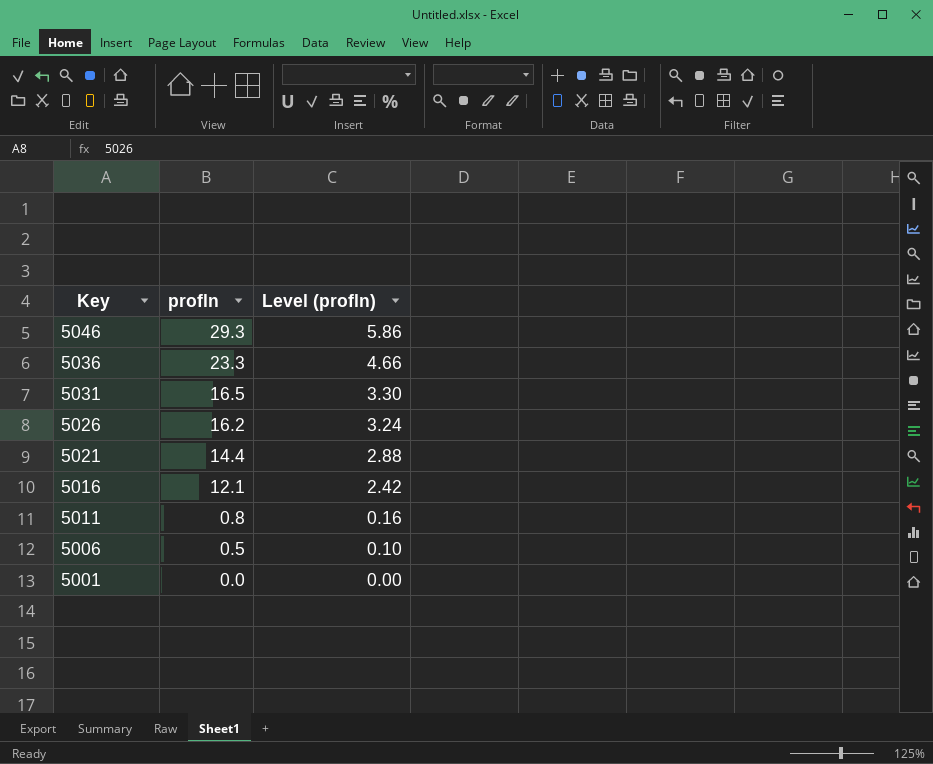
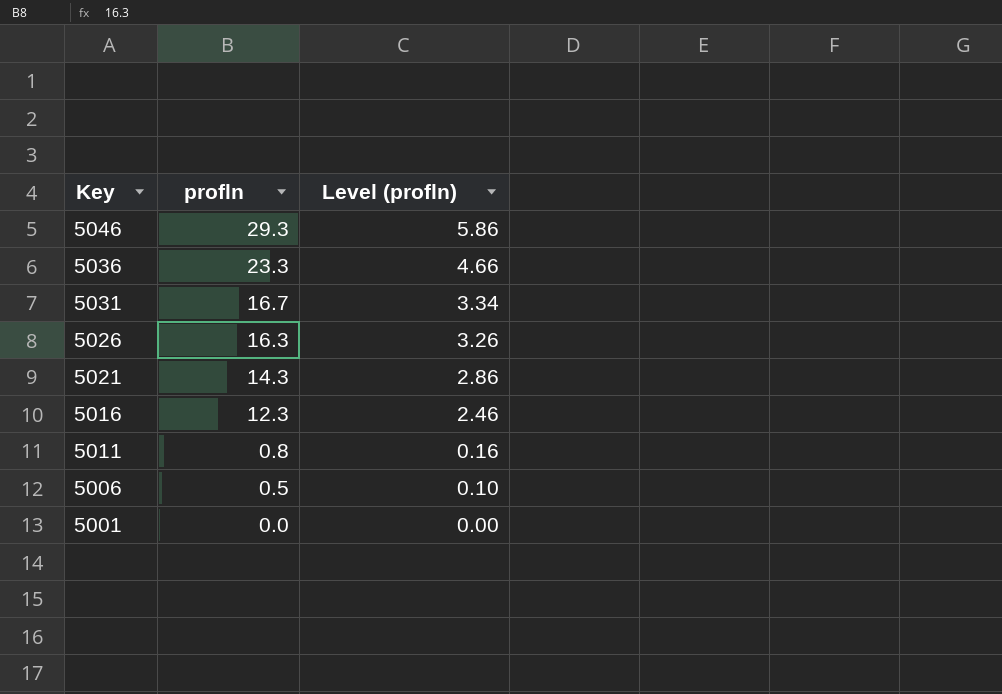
5031 | profln: 16.5 -> 16.7
5031 | Level (profln): 3.30 -> 3.34
5026 | profln: 16.2 -> 16.3
5026 | Level (profln): 3.24 -> 3.26
5021 | profln: 14.4 -> 14.3
5021 | Level (profln): 2.88 -> 2.86
5016 | profln: 12.1 -> 12.3
5016 | Level (profln): 2.42 -> 2.46

